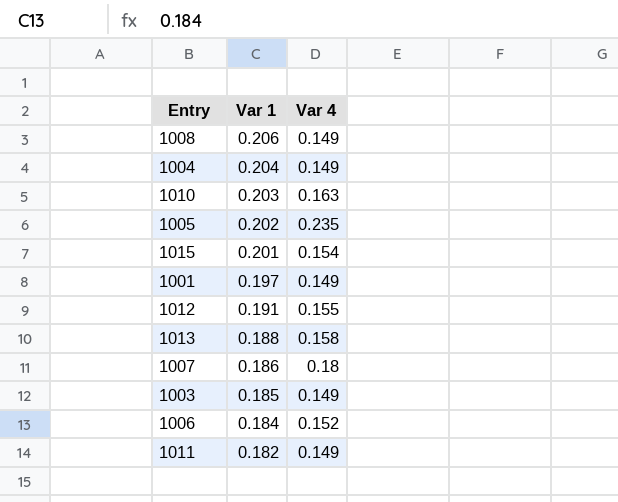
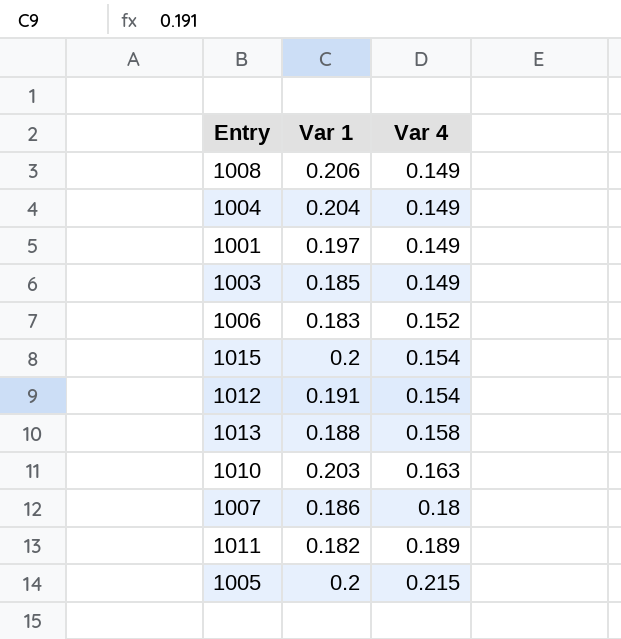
row order: Var 1 descending -> Var 4 ascending
1006 | Var 1: 0.184 -> 0.183
1015 | Var 1: 0.201 -> 0.2
1012 | Var 4: 0.155 -> 0.154
1011 | Var 4: 0.149 -> 0.189
1005 | Var 1: 0.202 -> 0.2
1005 | Var 4: 0.235 -> 0.215

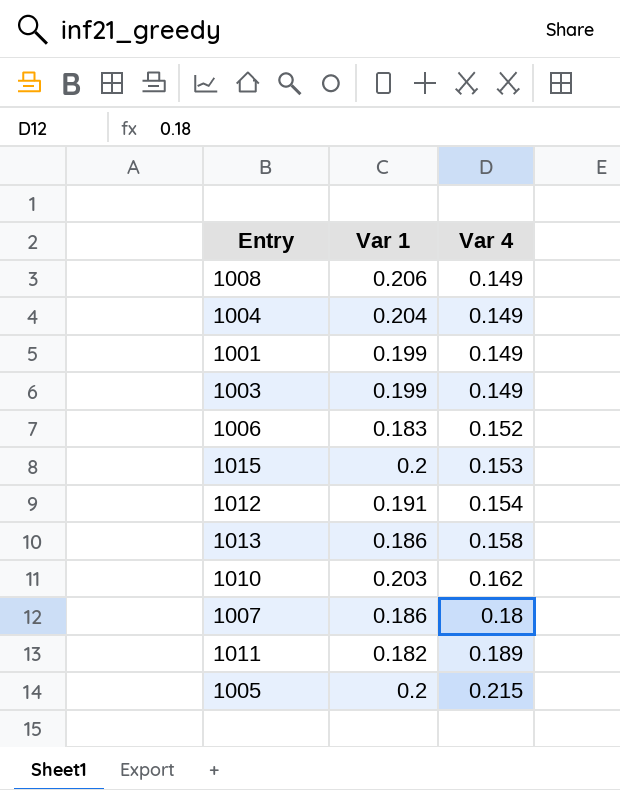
1001 | Var 1: 0.197 -> 0.199
1003 | Var 1: 0.185 -> 0.199
1015 | Var 4: 0.154 -> 0.153
1013 | Var 1: 0.188 -> 0.186
1010 | Var 4: 0.163 -> 0.162

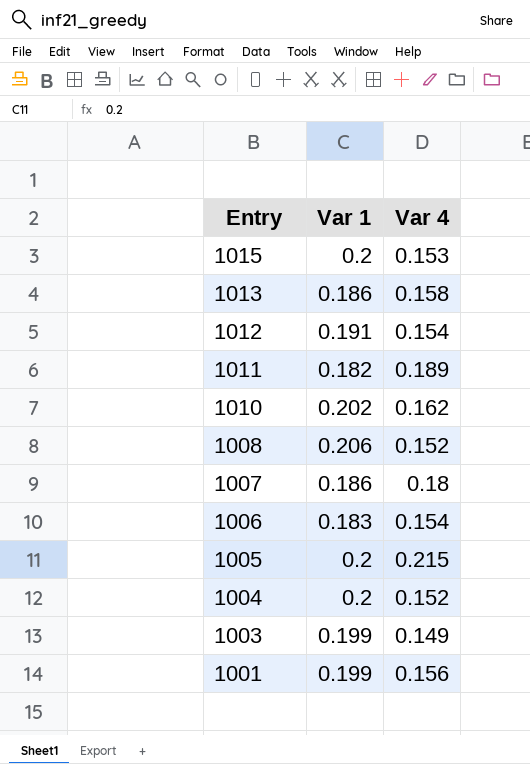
row order: Var 4 ascending -> Entry descending
1010 | Var 1: 0.203 -> 0.202
1008 | Var 4: 0.149 -> 0.152
1006 | Var 4: 0.152 -> 0.154
1004 | Var 1: 0.204 -> 0.2
1004 | Var 4: 0.149 -> 0.152
1001 | Var 4: 0.149 -> 0.156

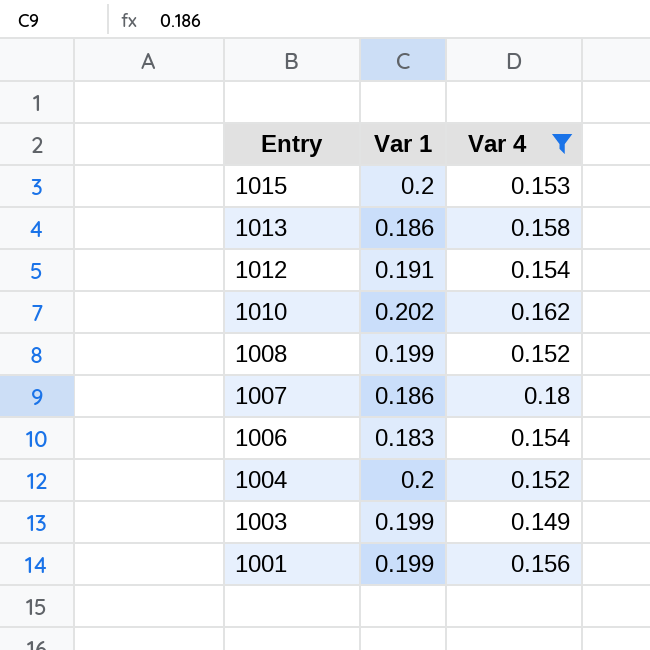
filter: none -> Var 4 <= 0.18
1008 | Var 1: 0.206 -> 0.199

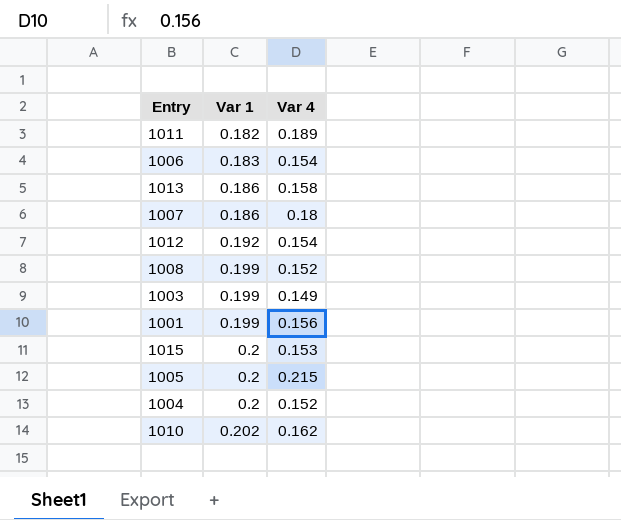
filter: Var 4 <= 0.18 -> none
row order: Entry descending -> Var 1 ascending
1012 | Var 1: 0.191 -> 0.192

